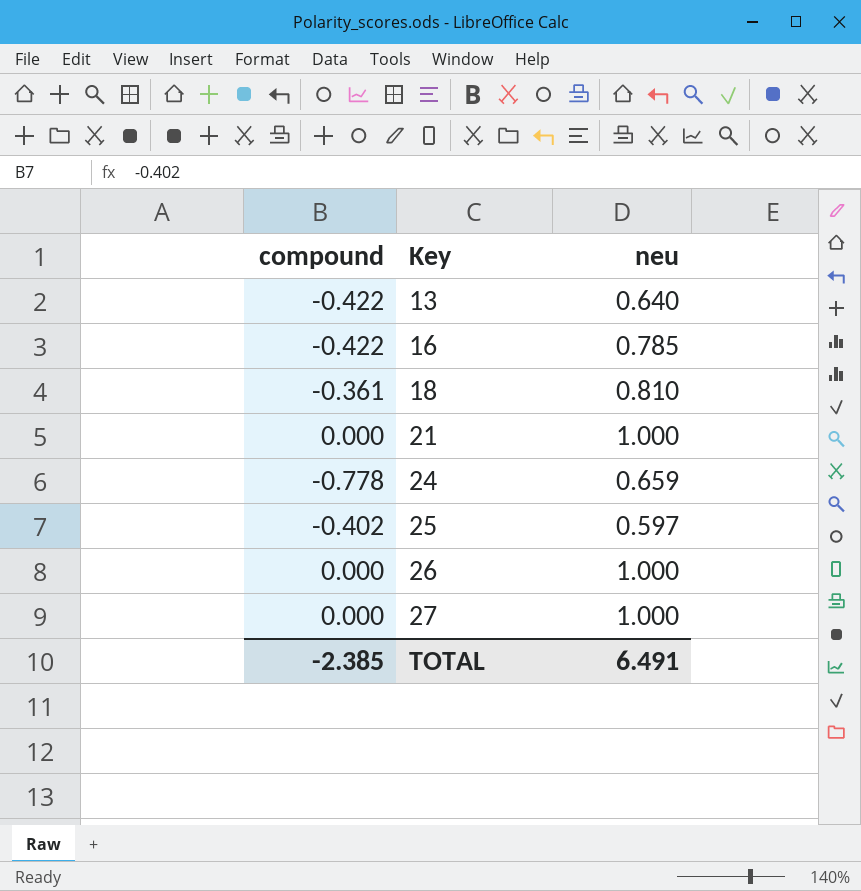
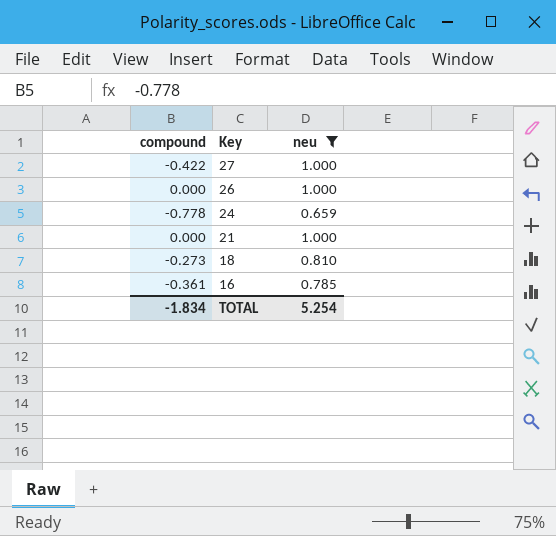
filter: none -> neu >= 0.659
row order: Key ascending -> Key descending
27 | compound: 0.000 -> -0.422
18 | compound: -0.361 -> -0.273
16 | compound: -0.422 -> -0.361
TOTAL | compound: -2.385 -> -1.834
TOTAL | neu: 6.491 -> 5.254

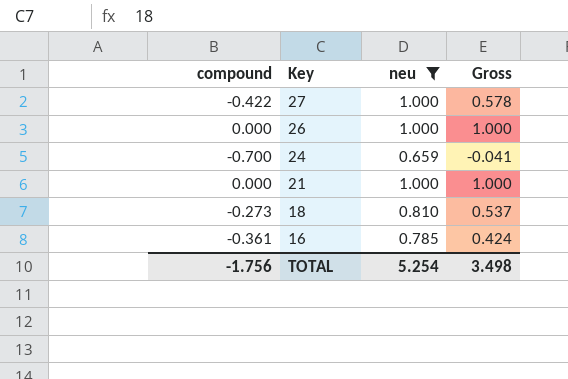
column Gross | formula: none -> [compound] + [neu]
24 | compound: -0.778 -> -0.700
TOTAL | compound: -1.834 -> -1.756

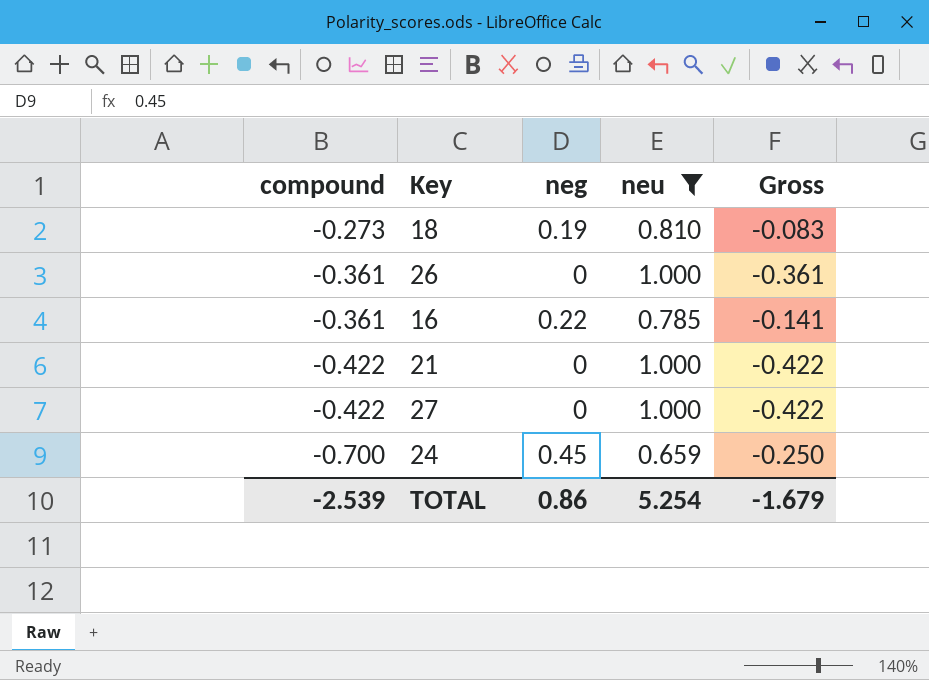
row order: Key descending -> compound descending
column neg | position: none -> 3
column Gross | formula: [compound] + [neu] -> [compound] + [neg]
26 | compound: 0.000 -> -0.361
21 | compound: 0.000 -> -0.422
TOTAL | compound: -1.756 -> -2.539
TOTAL | Gross: 3.498 -> -1.679

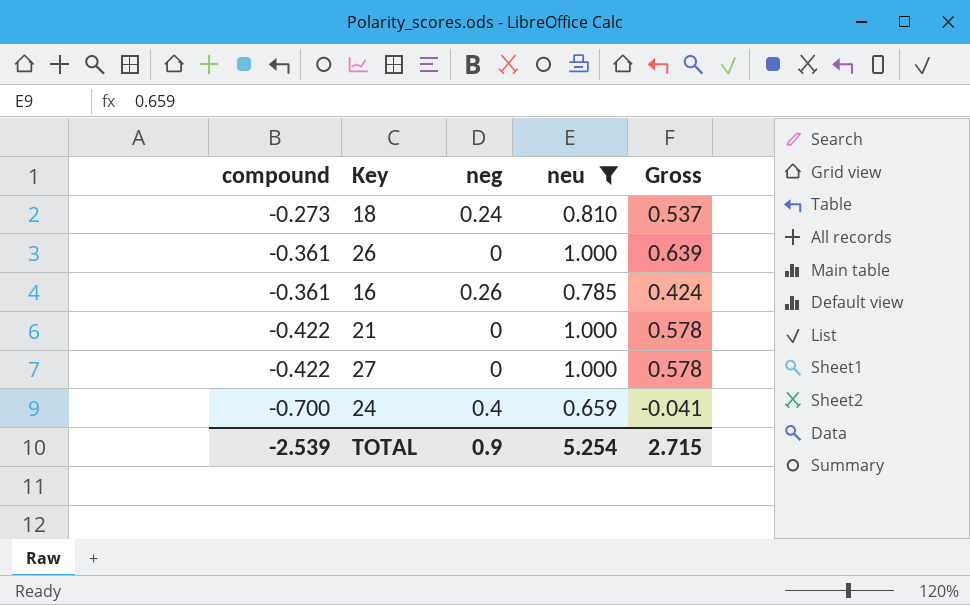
column Gross | formula: [compound] + [neg] -> [compound] + [neu]
18 | neg: 0.19 -> 0.24
16 | neg: 0.22 -> 0.26
24 | neg: 0.45 -> 0.4
TOTAL | neg: 0.86 -> 0.9
TOTAL | Gross: -1.679 -> 2.715

